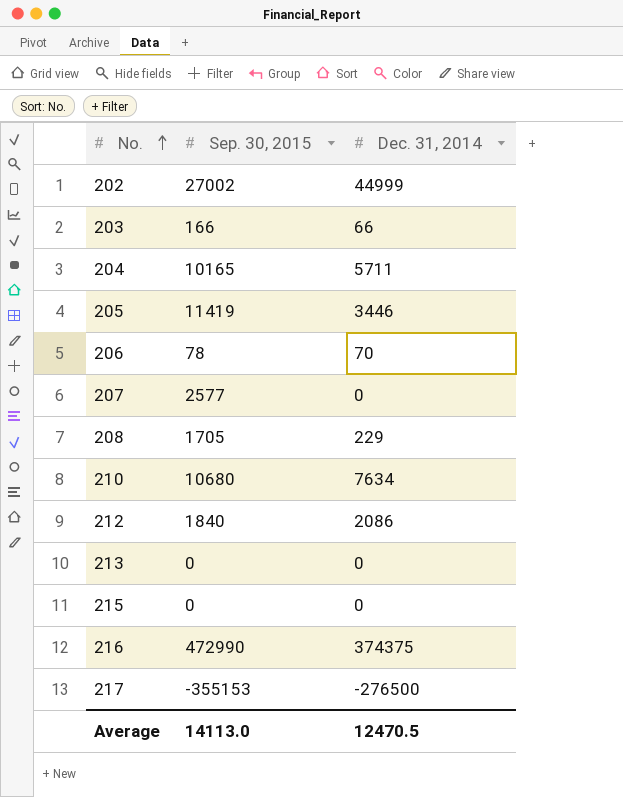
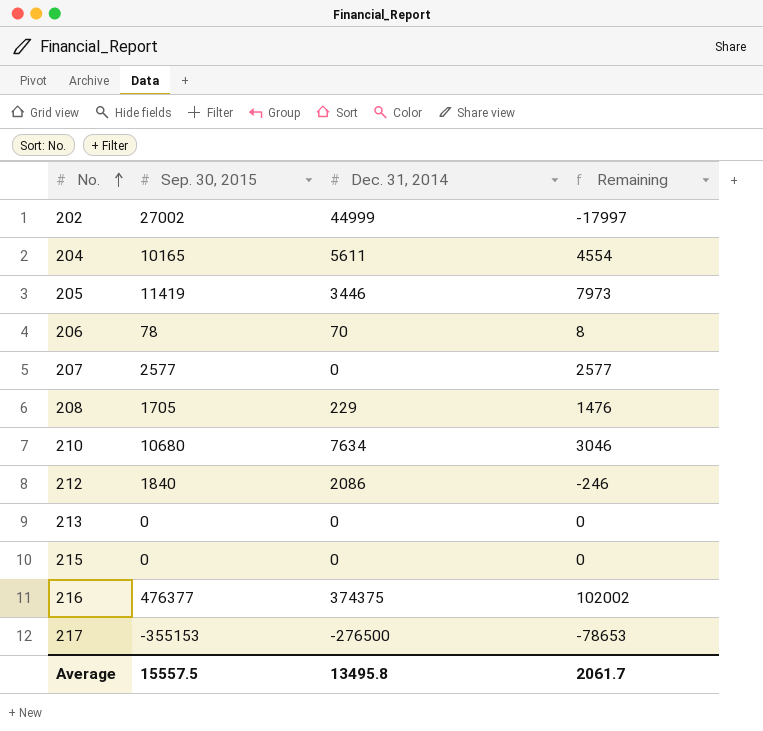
column Remaining | formula: none -> [Sep. 30, 2015] - [Dec. 31, 2014]
row 203: 166 | 66 -> none
204 | Dec. 31, 2014: 5711 -> 5611
216 | Sep. 30, 2015: 472990 -> 476377
Average | Sep. 30, 2015: 14113.0 -> 15557.5
Average | Dec. 31, 2014: 12470.5 -> 13495.8

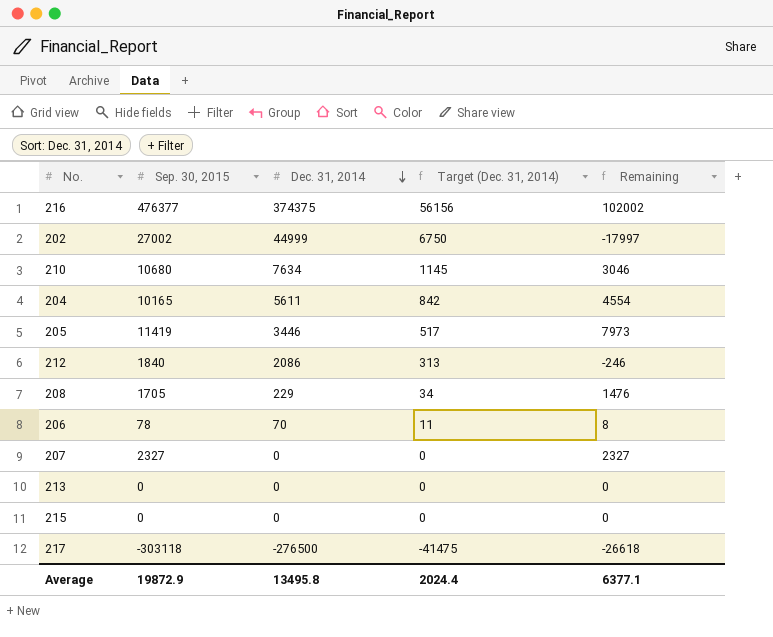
row order: No. ascending -> Dec. 31, 2014 descending
column Target (Dec. 31, 2014) | formula: none -> [Dec. 31, 2014] * 0.15
207 | Sep. 30, 2015: 2577 -> 2327
207 | Remaining: 2577 -> 2327
217 | Sep. 30, 2015: -355153 -> -303118
217 | Remaining: -78653 -> -26618
Average | Sep. 30, 2015: 15557.5 -> 19872.9
Average | Remaining: 2061.7 -> 6377.1

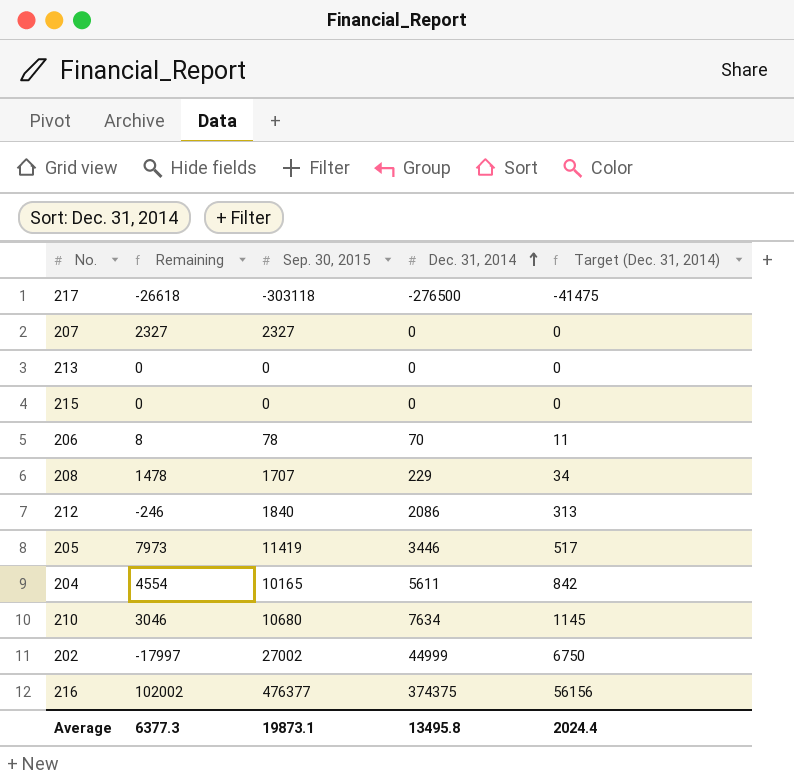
row order: Dec. 31, 2014 descending -> Dec. 31, 2014 ascending
column Remaining | position: 5 -> 2
208 | Remaining: 1476 -> 1478
208 | Sep. 30, 2015: 1705 -> 1707
Average | Remaining: 6377.1 -> 6377.3
Average | Sep. 30, 2015: 19872.9 -> 19873.1

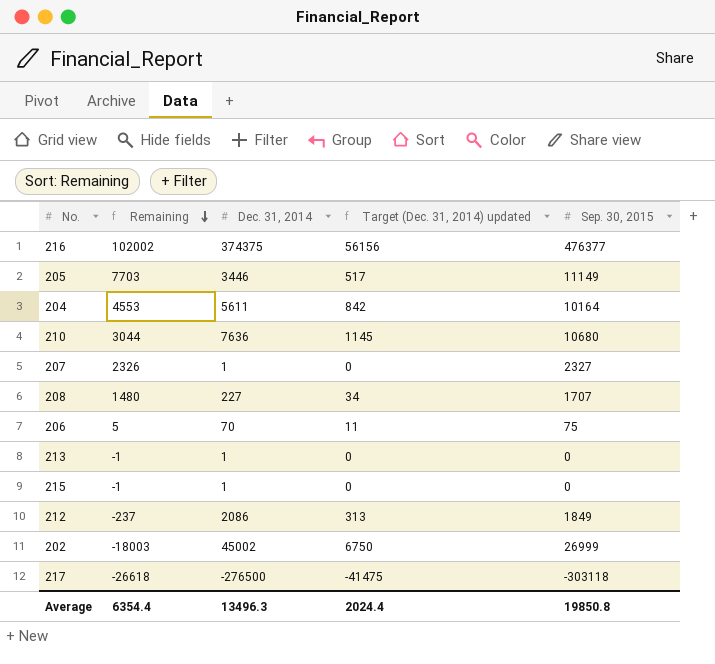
row order: Dec. 31, 2014 ascending -> Remaining descending
column name: Target (Dec. 31, 2014) -> Target (Dec. 31, 2014) updated
column Sep. 30, 2015 | position: 3 -> 5
205 | Remaining: 7973 -> 7703
205 | Sep. 30, 2015: 11419 -> 11149
204 | Remaining: 4554 -> 4553
204 | Sep. 30, 2015: 10165 -> 10164
210 | Remaining: 3046 -> 3044
210 | Dec. 31, 2014: 7634 -> 7636
207 | Remaining: 2327 -> 2326
207 | Dec. 31, 2014: 0 -> 1
208 | Remaining: 1478 -> 1480
208 | Dec. 31, 2014: 229 -> 227
206 | Remaining: 8 -> 5
206 | Sep. 30, 2015: 78 -> 75
213 | Remaining: 0 -> -1
213 | Dec. 31, 2014: 0 -> 1
215 | Remaining: 0 -> -1
215 | Dec. 31, 2014: 0 -> 1
212 | Remaining: -246 -> -237
212 | Sep. 30, 2015: 1840 -> 1849
202 | Remaining: -17997 -> -18003
202 | Dec. 31, 2014: 44999 -> 45002
202 | Sep. 30, 2015: 27002 -> 26999
Average | Remaining: 6377.3 -> 6354.4
Average | Dec. 31, 2014: 13495.8 -> 13496.3
Average | Sep. 30, 2015: 19873.1 -> 19850.8

